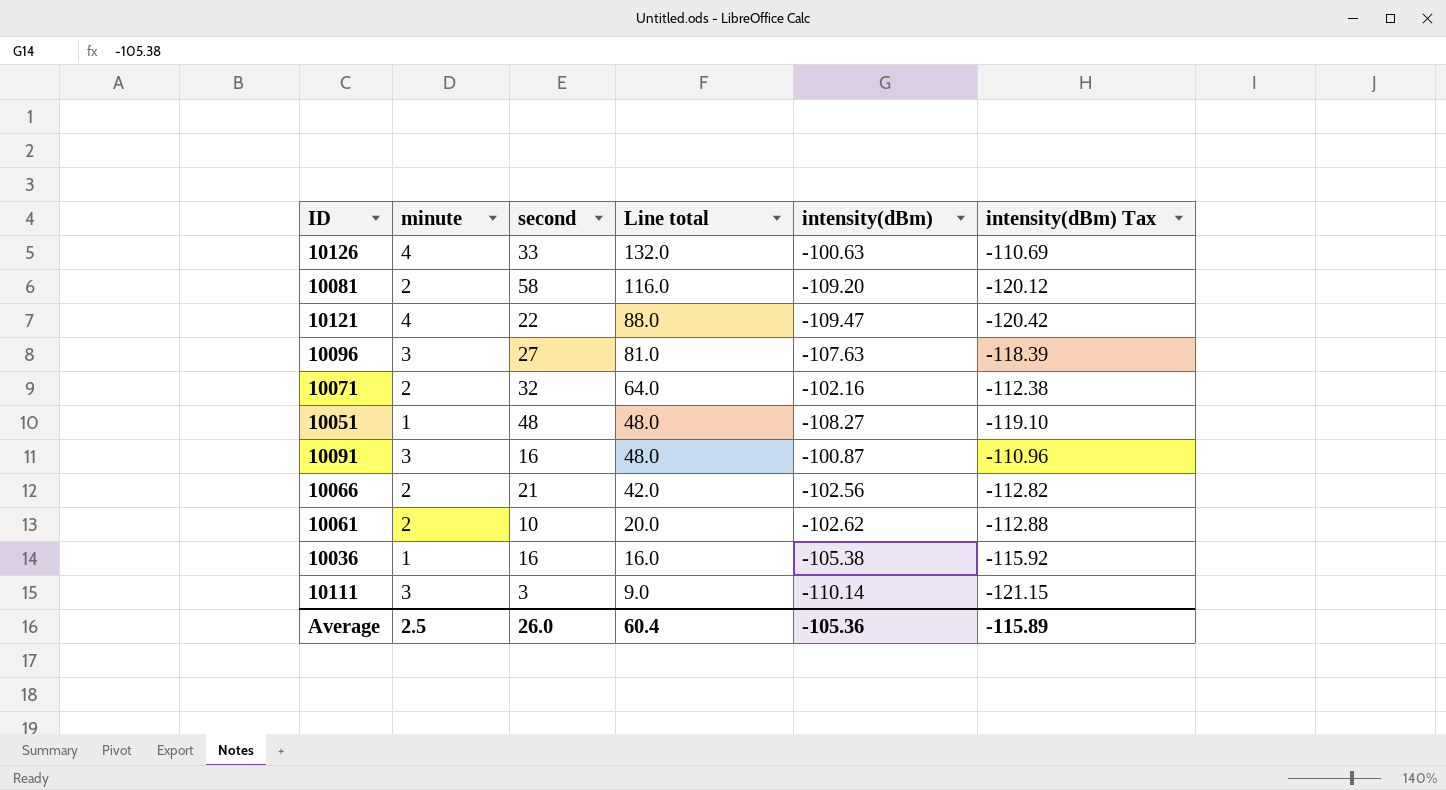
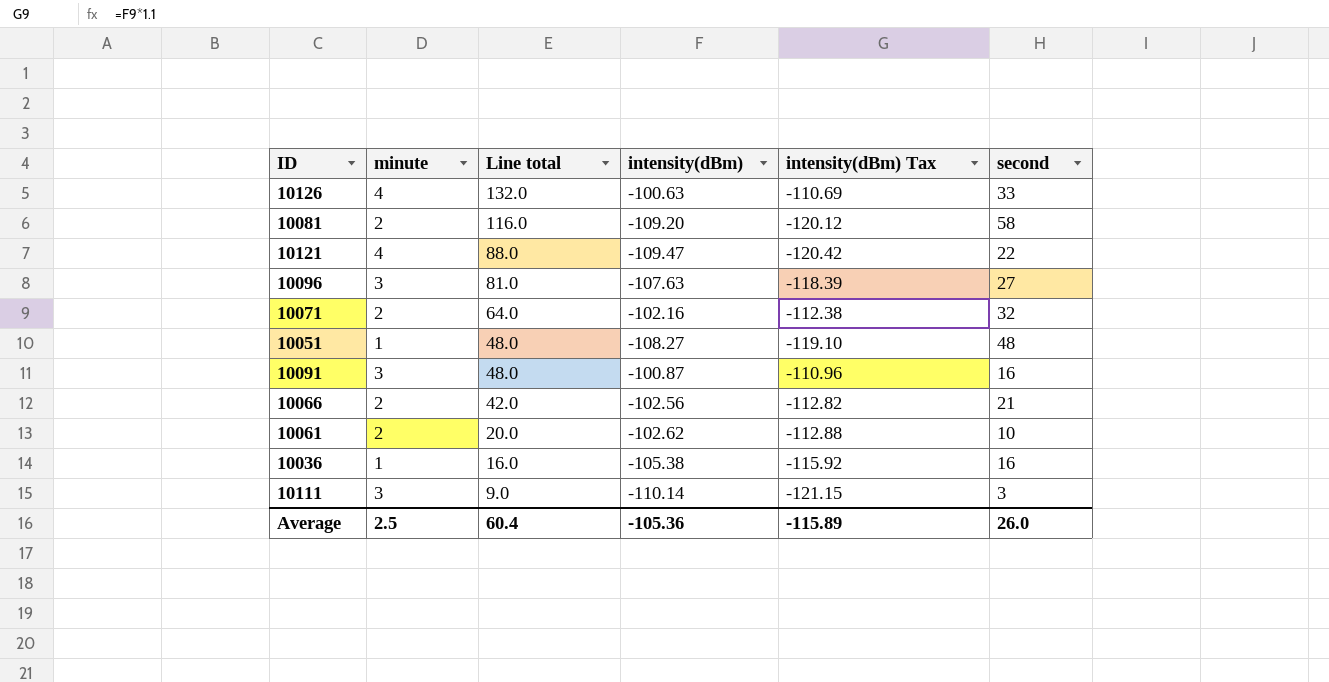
column second | position: 3 -> 6

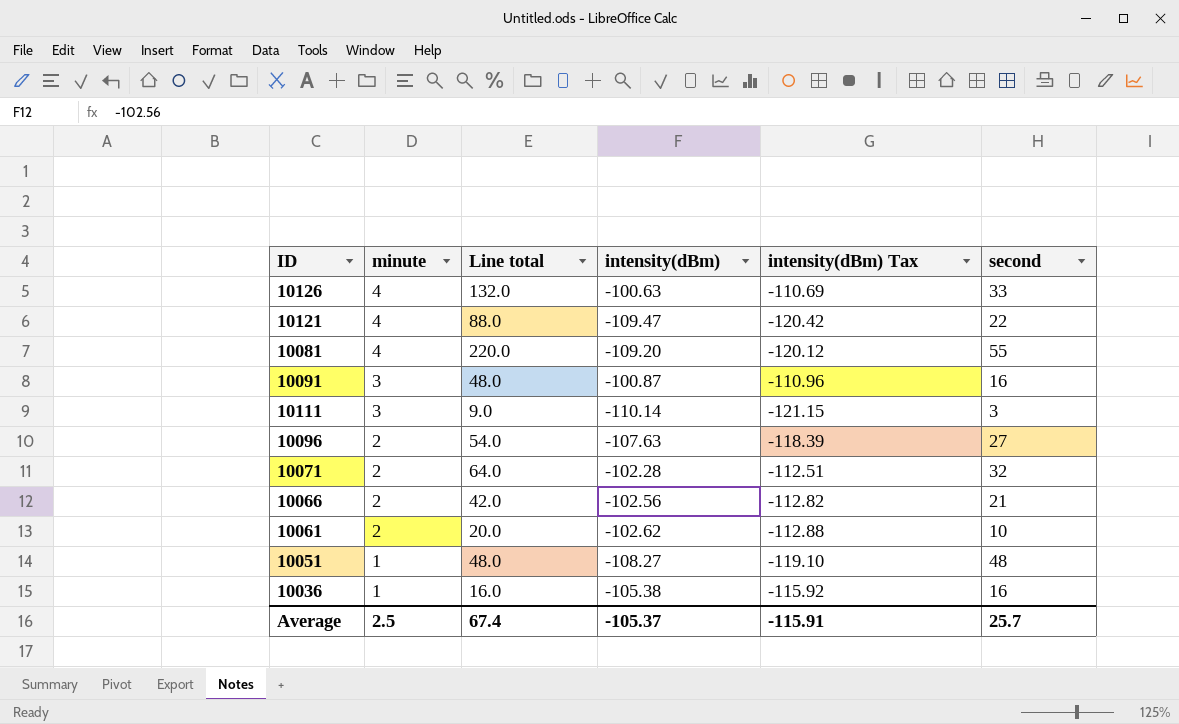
row order: Line total descending -> minute descending
10081 | minute: 2 -> 4
10081 | Line total: 116.0 -> 220.0
10081 | second: 58 -> 55
10096 | minute: 3 -> 2
10096 | Line total: 81.0 -> 54.0
10071 | intensity(dBm): -102.16 -> -102.28
10071 | intensity(dBm) Tax: -112.38 -> -112.51
Average | Line total: 60.4 -> 67.4
Average | intensity(dBm): -105.36 -> -105.37
Average | intensity(dBm) Tax: -115.89 -> -115.91
Average | second: 26.0 -> 25.7

